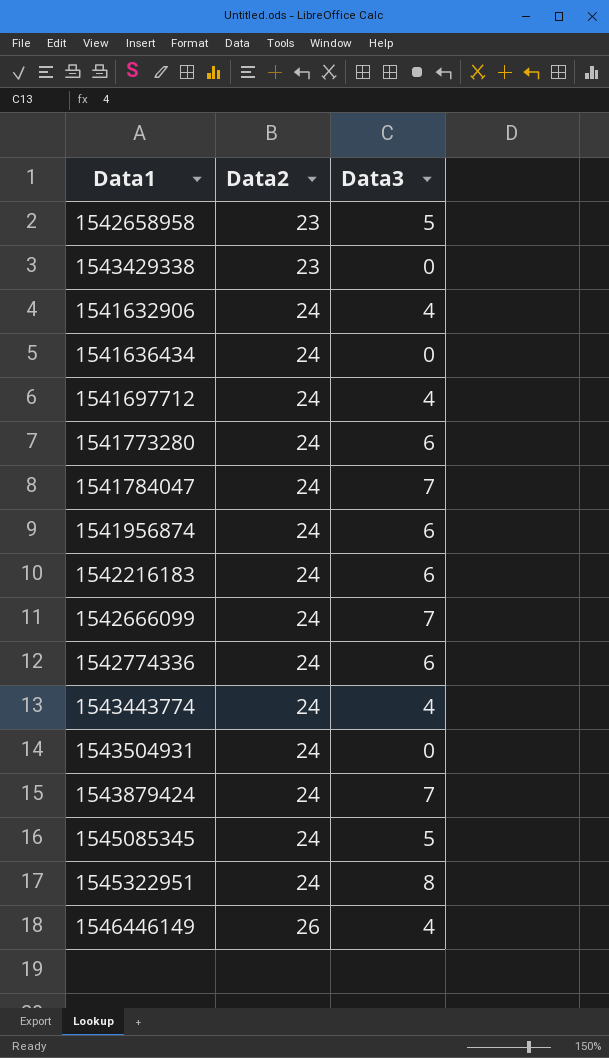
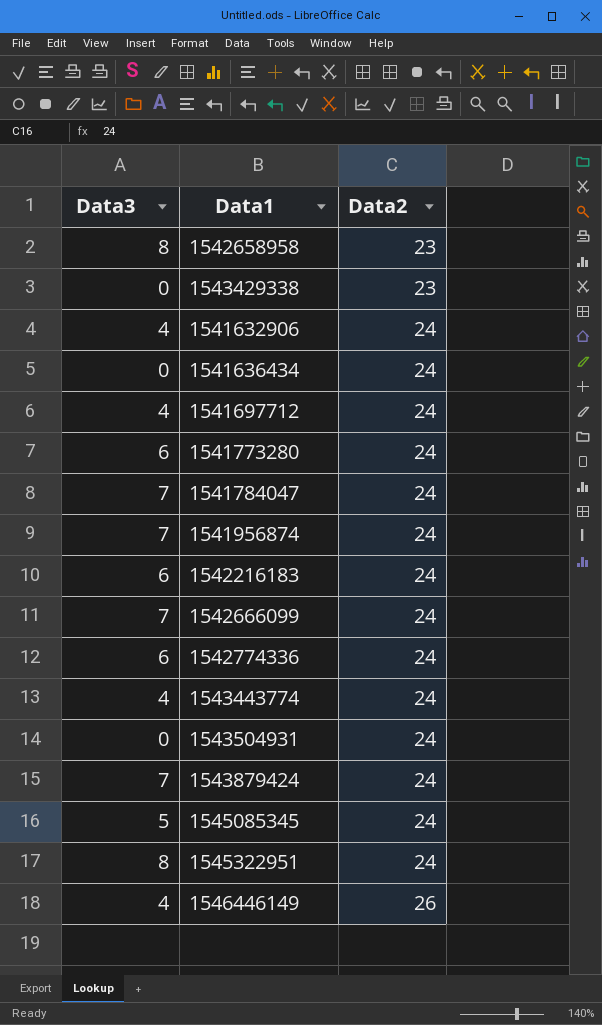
column Data3 | position: 3 -> 1
1542658958 | Data3: 5 -> 8
1541956874 | Data3: 6 -> 7

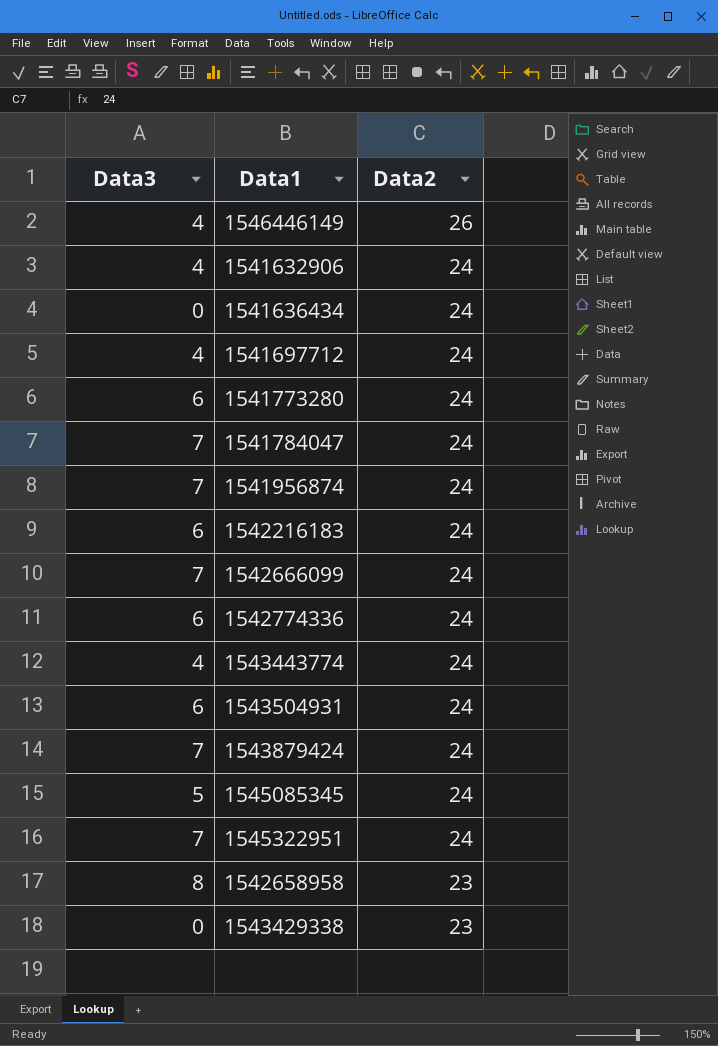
row order: Data2 ascending -> Data2 descending
1543504931 | Data3: 0 -> 6
1545322951 | Data3: 8 -> 7

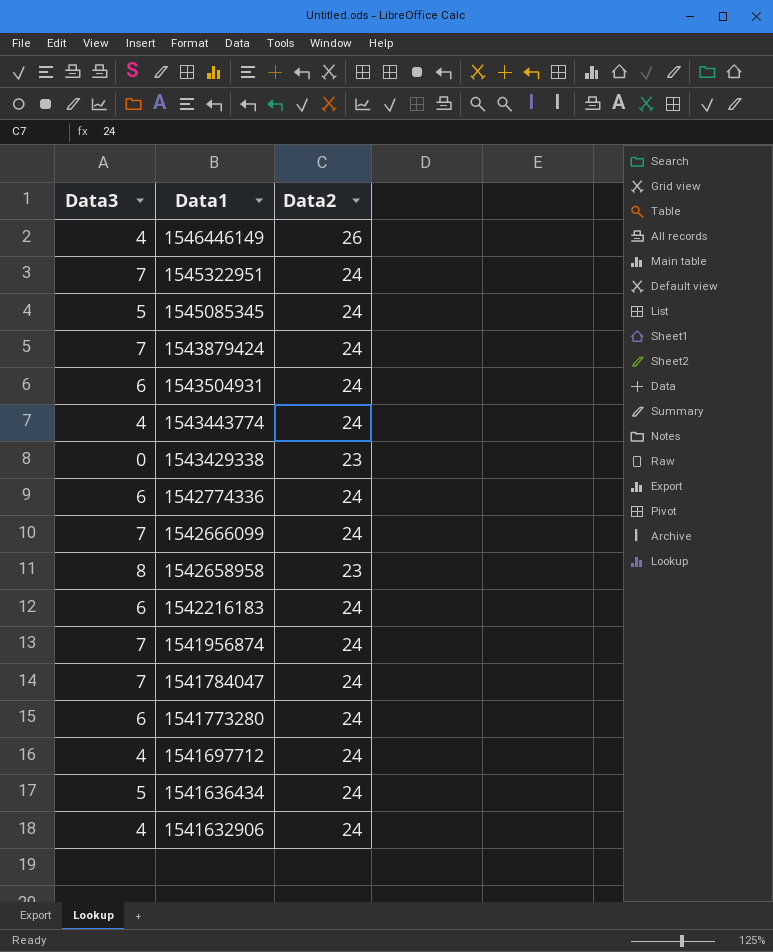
row order: Data2 descending -> Data1 descending
1541636434 | Data3: 0 -> 5

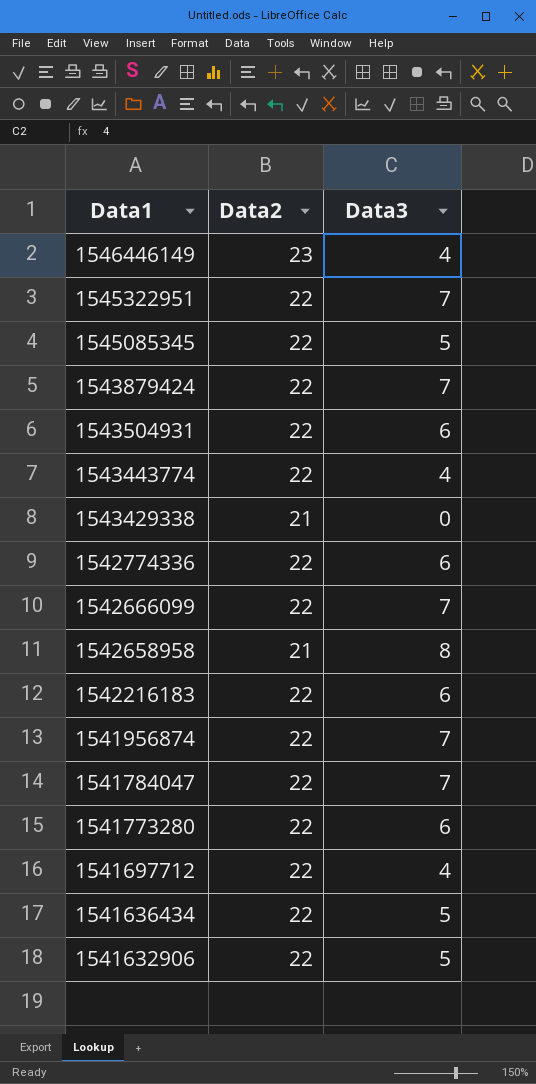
column Data3 | position: 1 -> 3
1546446149 | Data2: 26 -> 23
1545322951 | Data2: 24 -> 22
1545085345 | Data2: 24 -> 22
1543879424 | Data2: 24 -> 22
1543504931 | Data2: 24 -> 22
1543443774 | Data2: 24 -> 22
1543429338 | Data2: 23 -> 21
1542774336 | Data2: 24 -> 22
1542666099 | Data2: 24 -> 22
1542658958 | Data2: 23 -> 21
1542216183 | Data2: 24 -> 22
1541956874 | Data2: 24 -> 22
1541784047 | Data2: 24 -> 22
1541773280 | Data2: 24 -> 22
1541697712 | Data2: 24 -> 22
1541636434 | Data2: 24 -> 22
1541632906 | Data2: 24 -> 22
1541632906 | Data3: 4 -> 5

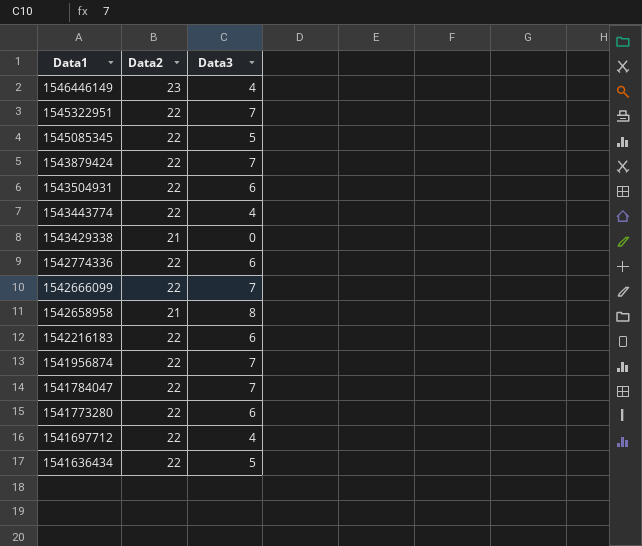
row 1541632906: 22 | 5 -> none

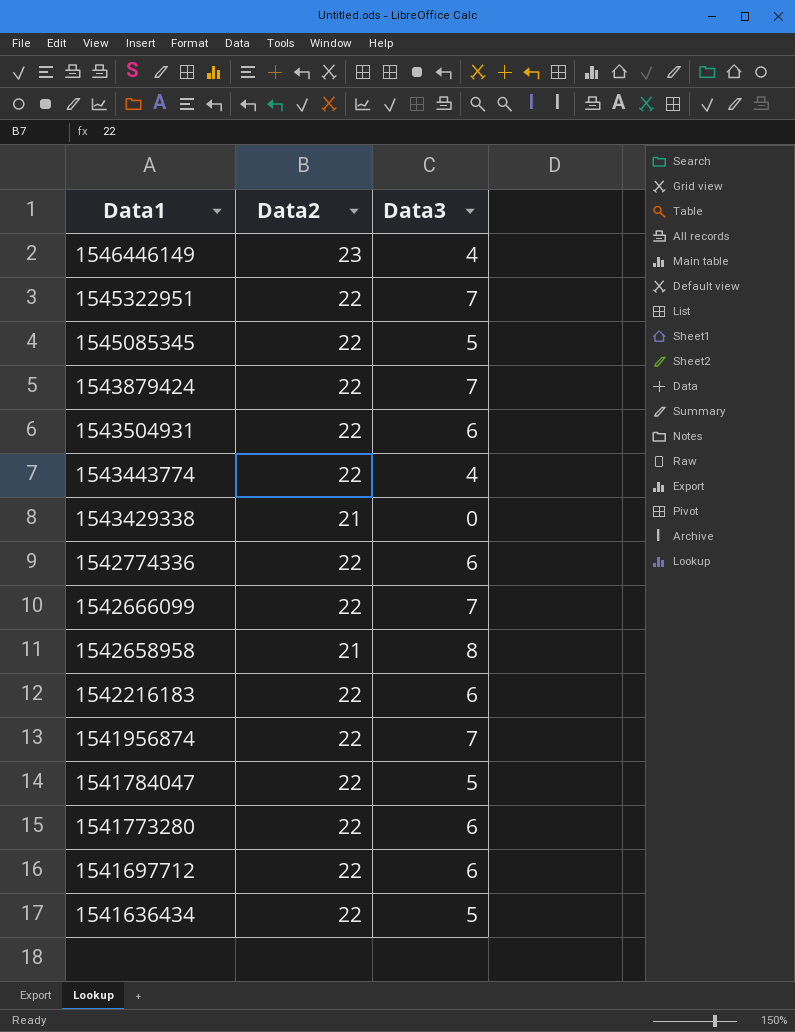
1541784047 | Data3: 7 -> 5
1541697712 | Data3: 4 -> 6

